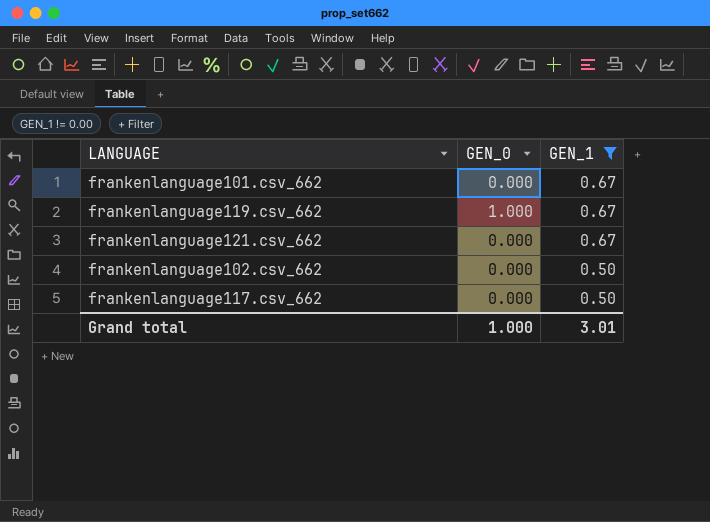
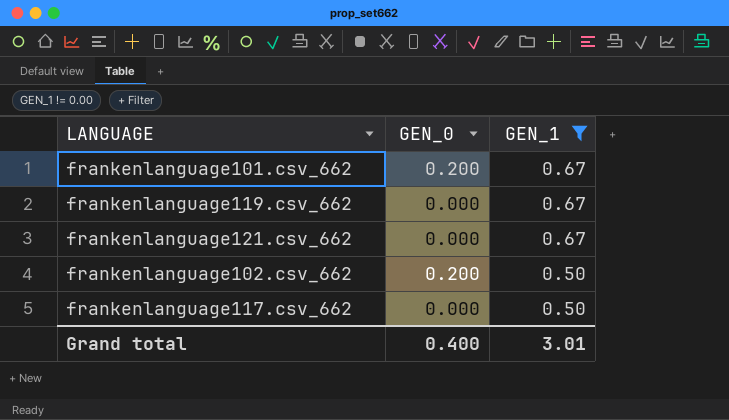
frankenlanguage101.csv_662 | GEN_0: 0.000 -> 0.200
frankenlanguage119.csv_662 | GEN_0: 1.000 -> 0.000
frankenlanguage102.csv_662 | GEN_0: 0.000 -> 0.200
Grand total | GEN_0: 1.000 -> 0.400

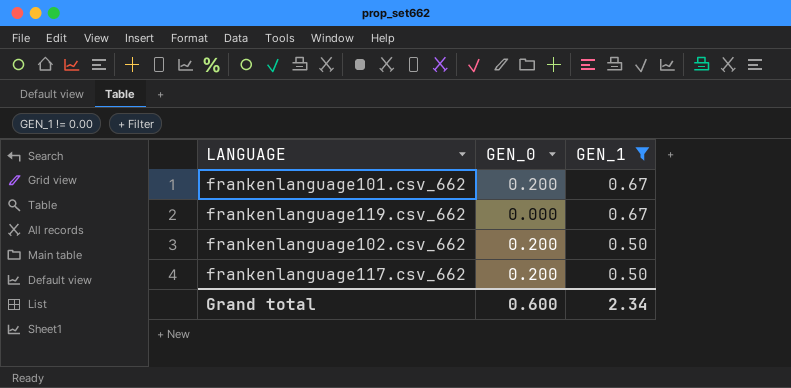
row frankenlanguage121.csv_662: 0.000 | 0.67 -> none
frankenlanguage117.csv_662 | GEN_0: 0.000 -> 0.200
Grand total | GEN_0: 0.400 -> 0.600
Grand total | GEN_1: 3.01 -> 2.34

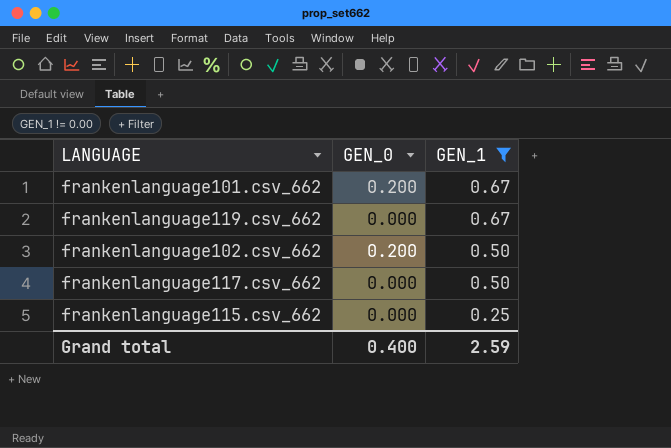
frankenlanguage117.csv_662 | GEN_0: 0.200 -> 0.000
row frankenlanguage115.csv_662: none -> 0.000 | 0.25
Grand total | GEN_0: 0.600 -> 0.400
Grand total | GEN_1: 2.34 -> 2.59

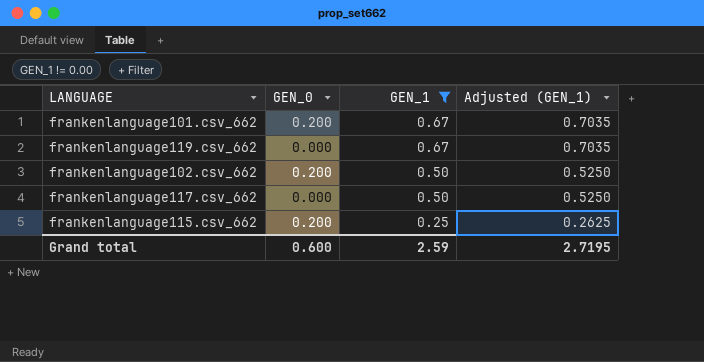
column Adjusted (GEN_1) | formula: none -> [GEN_1] * 1.05
frankenlanguage115.csv_662 | GEN_0: 0.000 -> 0.200
Grand total | GEN_0: 0.400 -> 0.600

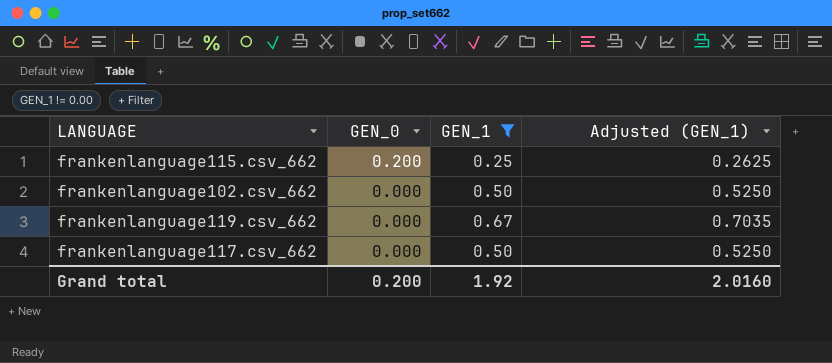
row order: GEN_1 descending -> GEN_0 descending
row frankenlanguage101.csv_662: 0.200 | 0.67 | 0.7035 -> none
frankenlanguage102.csv_662 | GEN_0: 0.200 -> 0.000
Grand total | GEN_0: 0.600 -> 0.200
Grand total | GEN_1: 2.59 -> 1.92
Grand total | Adjusted (GEN_1): 2.7195 -> 2.0160

